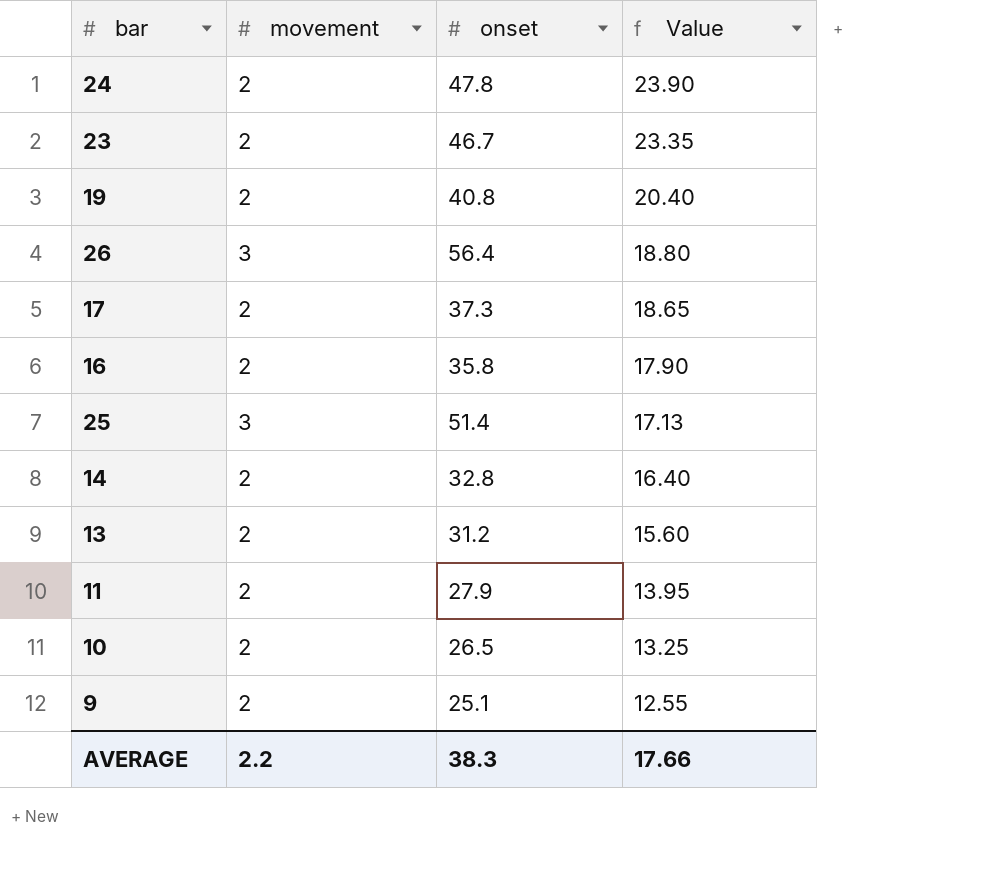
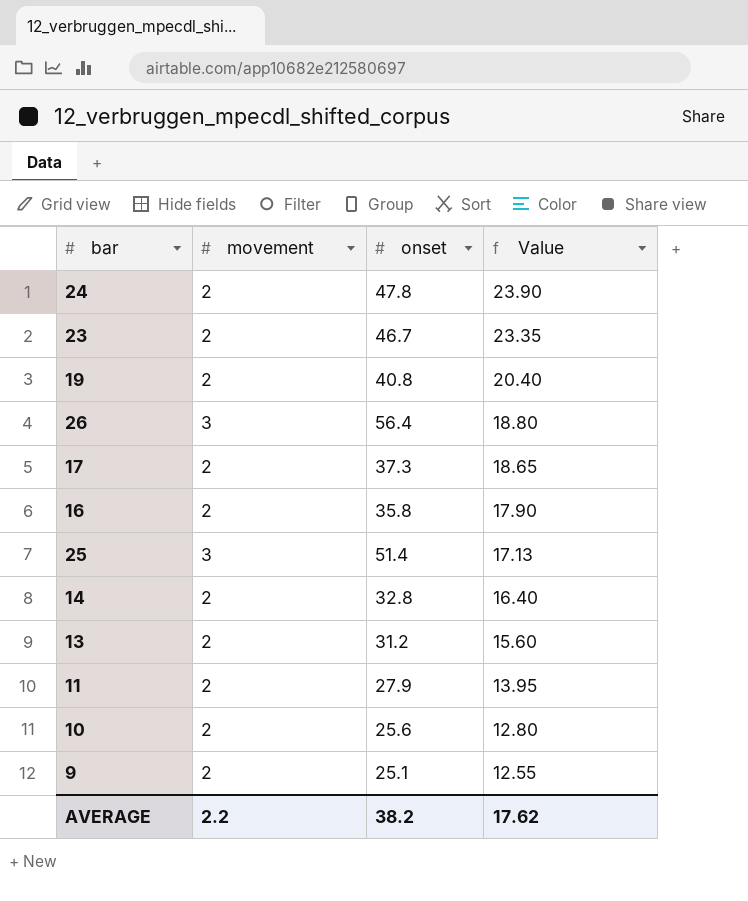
10 | onset: 26.5 -> 25.6
10 | Value: 13.25 -> 12.80
AVERAGE | onset: 38.3 -> 38.2
AVERAGE | Value: 17.66 -> 17.62

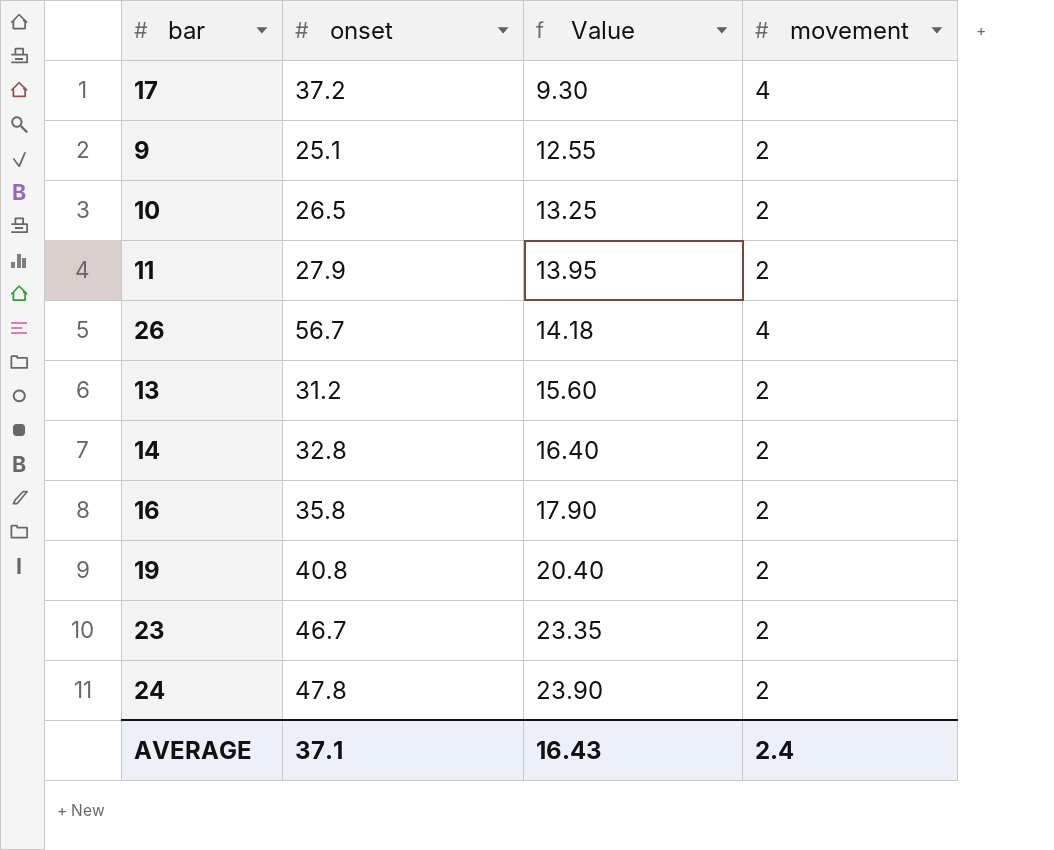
row order: Value descending -> Value ascending
column movement | position: 2 -> 4
row 25: 3 | 51.4 | 17.13 -> none
17 | onset: 37.3 -> 37.2
17 | Value: 18.65 -> 9.30
17 | movement: 2 -> 4
10 | onset: 25.6 -> 26.5
10 | Value: 12.80 -> 13.25
26 | onset: 56.4 -> 56.7
26 | Value: 18.80 -> 14.18
26 | movement: 3 -> 4
AVERAGE | onset: 38.2 -> 37.1
AVERAGE | Value: 17.62 -> 16.43
AVERAGE | movement: 2.2 -> 2.4

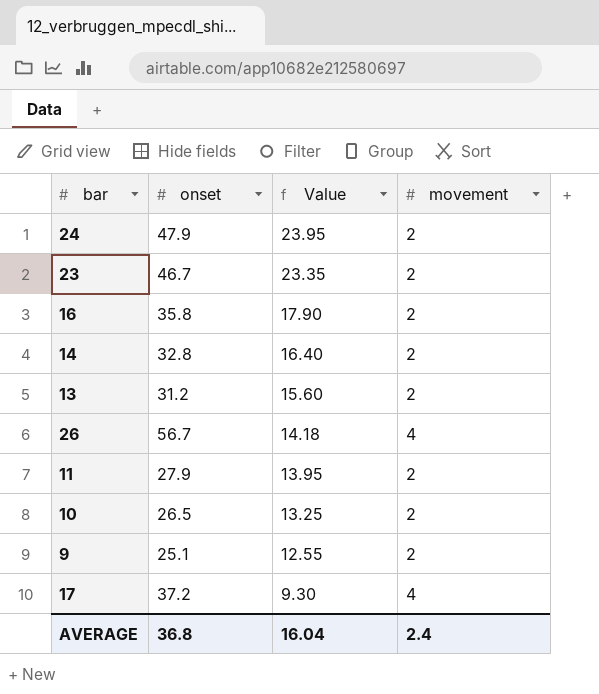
row order: Value ascending -> Value descending
row 19: 40.8 | 20.40 | 2 -> none
24 | onset: 47.8 -> 47.9
24 | Value: 23.90 -> 23.95
AVERAGE | onset: 37.1 -> 36.8
AVERAGE | Value: 16.43 -> 16.04

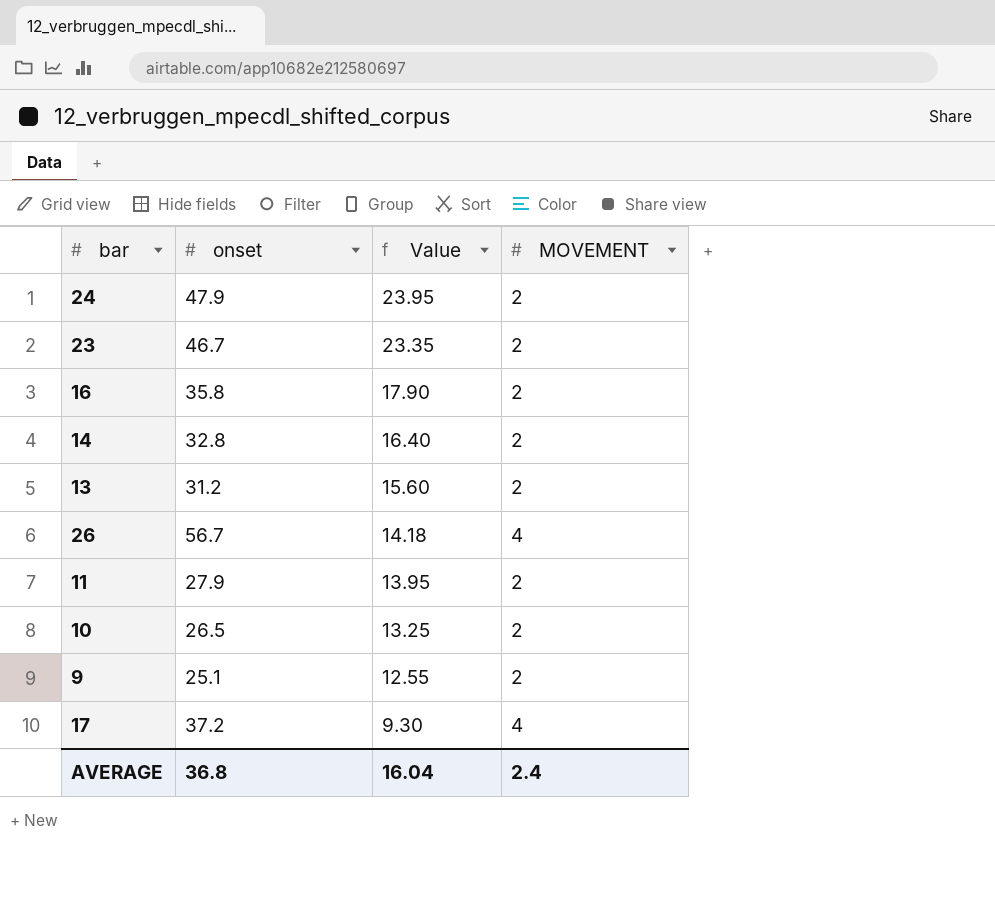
column name: movement -> MOVEMENT

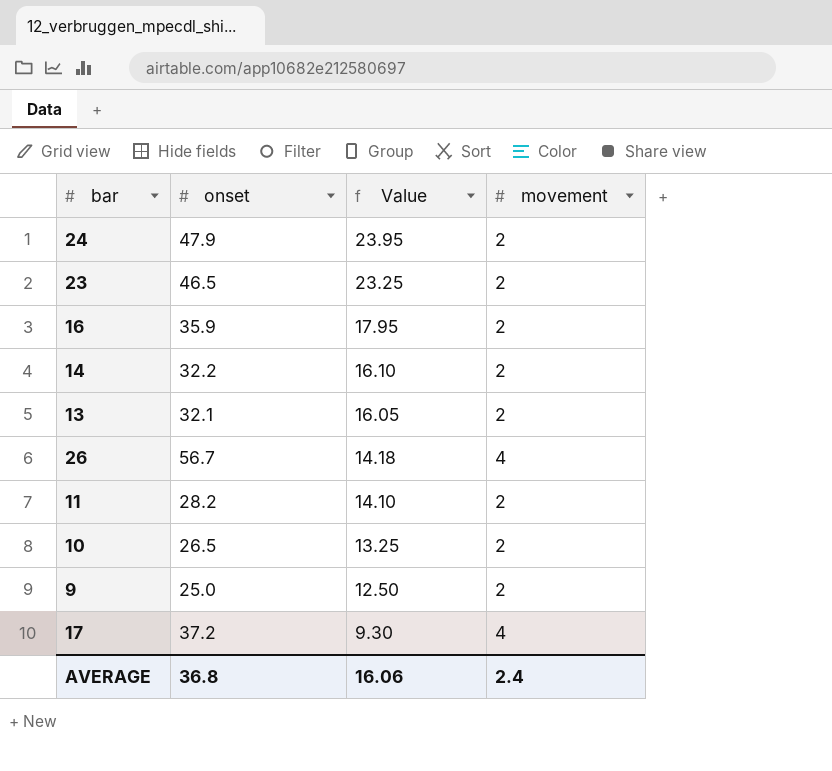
column name: MOVEMENT -> movement
23 | onset: 46.7 -> 46.5
23 | Value: 23.35 -> 23.25
16 | onset: 35.8 -> 35.9
16 | Value: 17.90 -> 17.95
14 | onset: 32.8 -> 32.2
14 | Value: 16.40 -> 16.10
13 | onset: 31.2 -> 32.1
13 | Value: 15.60 -> 16.05
11 | onset: 27.9 -> 28.2
11 | Value: 13.95 -> 14.10
9 | onset: 25.1 -> 25.0
9 | Value: 12.55 -> 12.50
AVERAGE | Value: 16.04 -> 16.06

